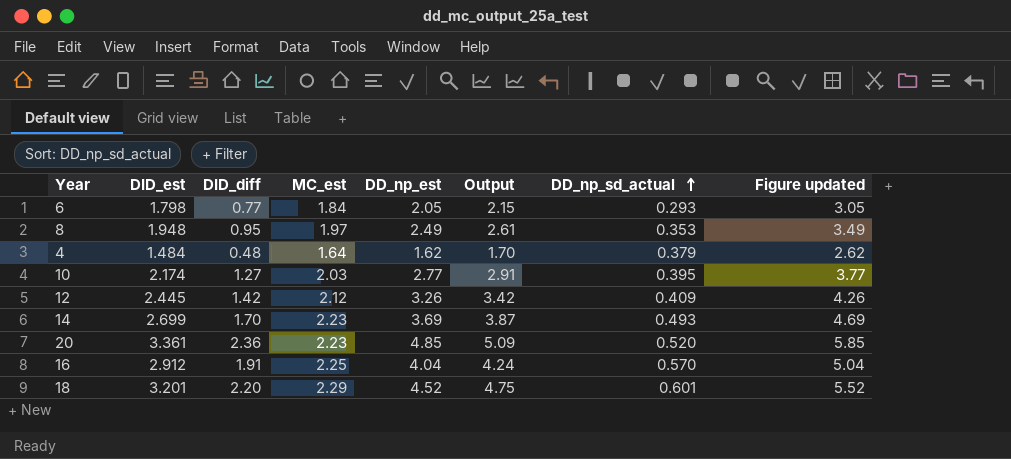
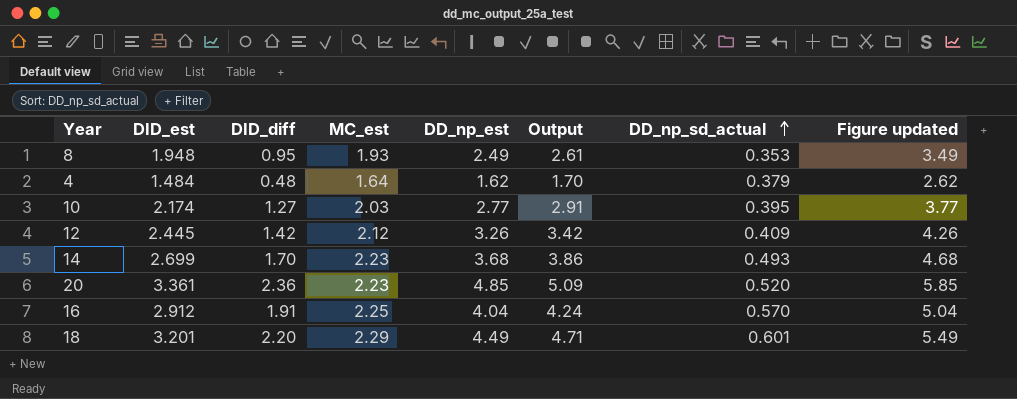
row 6: 1.798 | 0.77 | 1.84 | 2.05 | 2.15 | 0.293 | 3.05 -> none
8 | MC_est: 1.97 -> 1.93
14 | DD_np_est: 3.69 -> 3.68
14 | Output: 3.87 -> 3.86
14 | Figure updated: 4.69 -> 4.68
18 | DD_np_est: 4.52 -> 4.49
18 | Output: 4.75 -> 4.71
18 | Figure updated: 5.52 -> 5.49

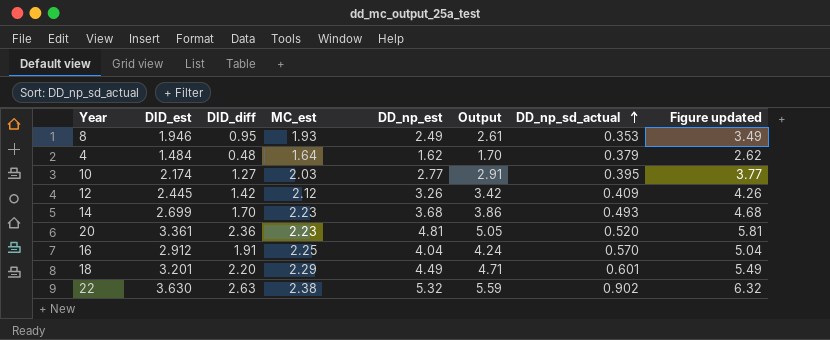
8 | DID_est: 1.948 -> 1.946
20 | DD_np_est: 4.85 -> 4.81
20 | Output: 5.09 -> 5.05
20 | Figure updated: 5.85 -> 5.81
row 22: none -> 3.630 | 2.63 | 2.38 | 5.32 | 5.59 | 0.902 | 6.32

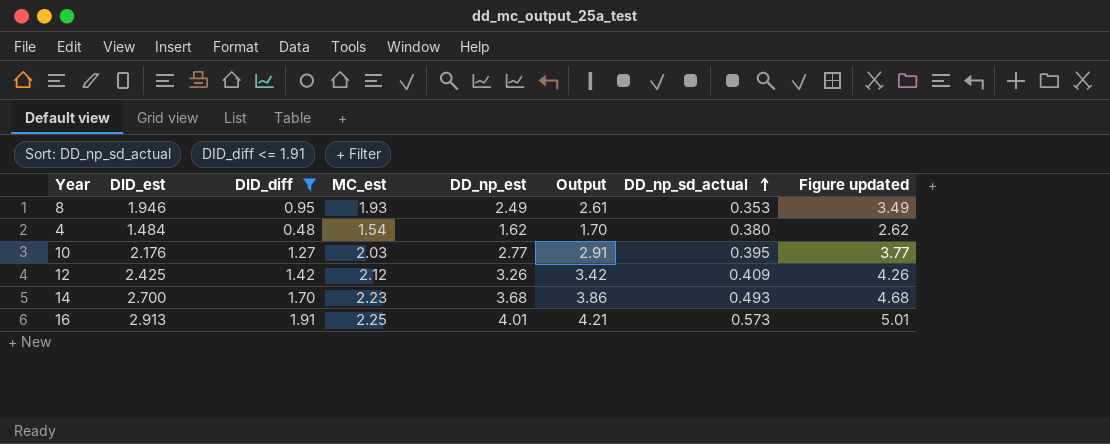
filter: none -> DID_diff <= 1.91
4 | MC_est: 1.64 -> 1.54
4 | DD_np_sd_actual: 0.379 -> 0.380
10 | DID_est: 2.174 -> 2.176
12 | DID_est: 2.445 -> 2.425
14 | DID_est: 2.699 -> 2.700
16 | DID_est: 2.912 -> 2.913
16 | DD_np_est: 4.04 -> 4.01
16 | Output: 4.24 -> 4.21
16 | DD_np_sd_actual: 0.570 -> 0.573
16 | Figure updated: 5.04 -> 5.01

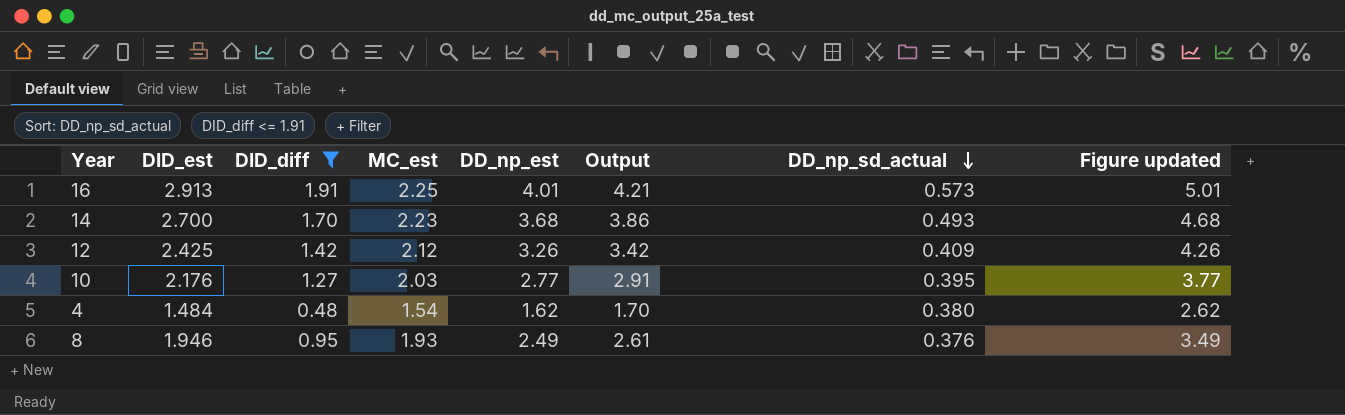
row order: DD_np_sd_actual ascending -> DD_np_sd_actual descending
8 | DD_np_sd_actual: 0.353 -> 0.376

